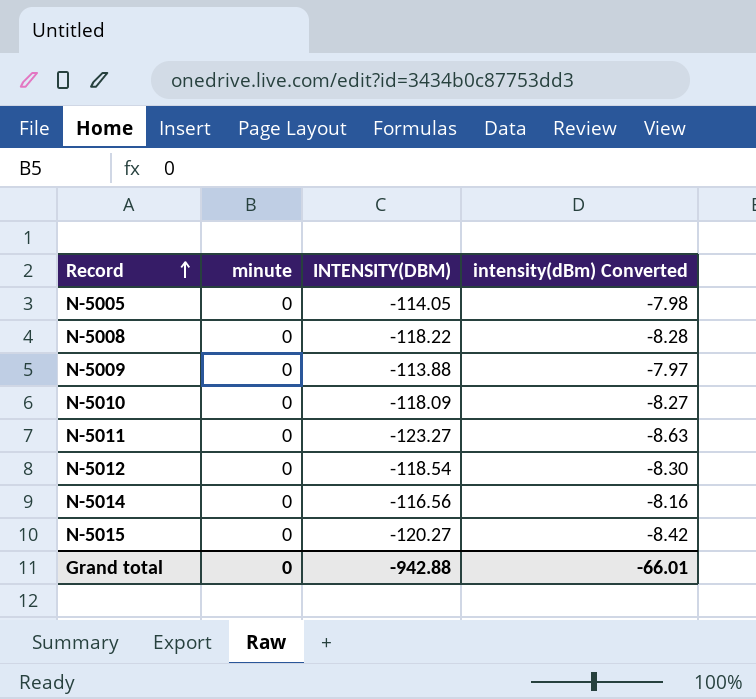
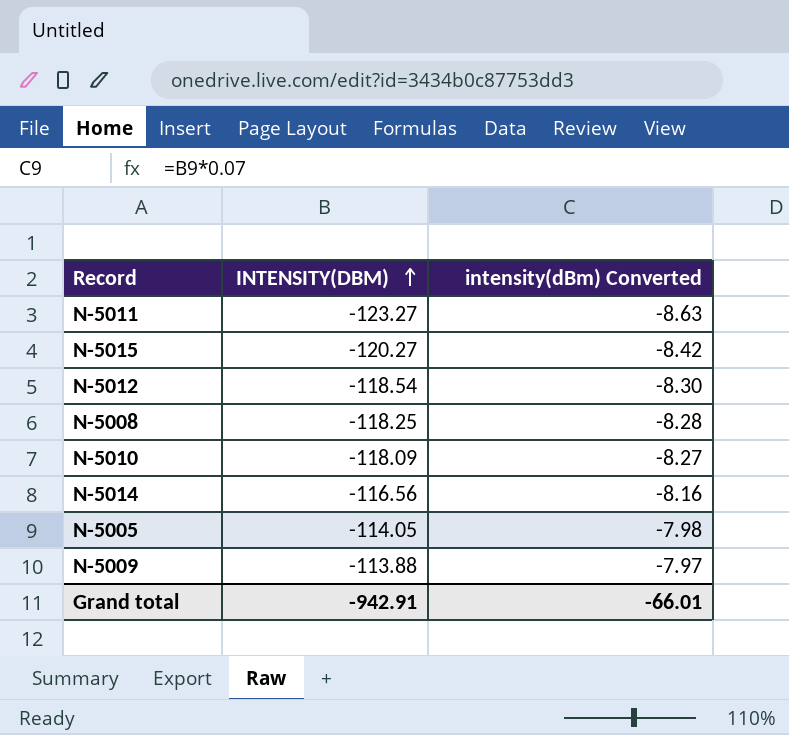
row order: Record ascending -> INTENSITY(DBM) ascending
column minute | position: 2 -> none
N-5008 | INTENSITY(DBM): -118.22 -> -118.25
Grand total | INTENSITY(DBM): -942.88 -> -942.91

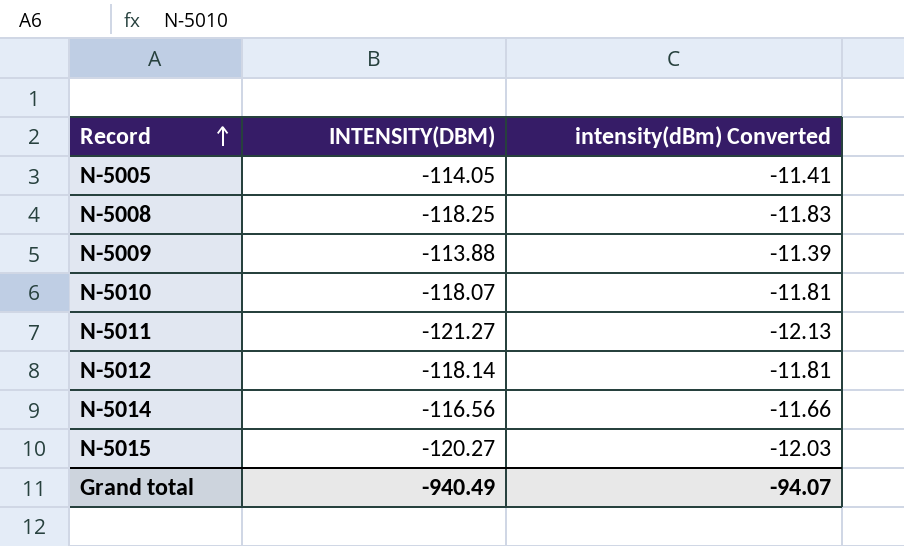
row order: INTENSITY(DBM) ascending -> Record ascending
column intensity(dBm) Converted | formula: [INTENSITY(DBM)] * 0.07 -> [INTENSITY(DBM)] * 0.1
N-5010 | INTENSITY(DBM): -118.09 -> -118.07
N-5011 | INTENSITY(DBM): -123.27 -> -121.27
N-5012 | INTENSITY(DBM): -118.54 -> -118.14
Grand total | INTENSITY(DBM): -942.91 -> -940.49
Grand total | intensity(dBm) Converted: -66.01 -> -94.07

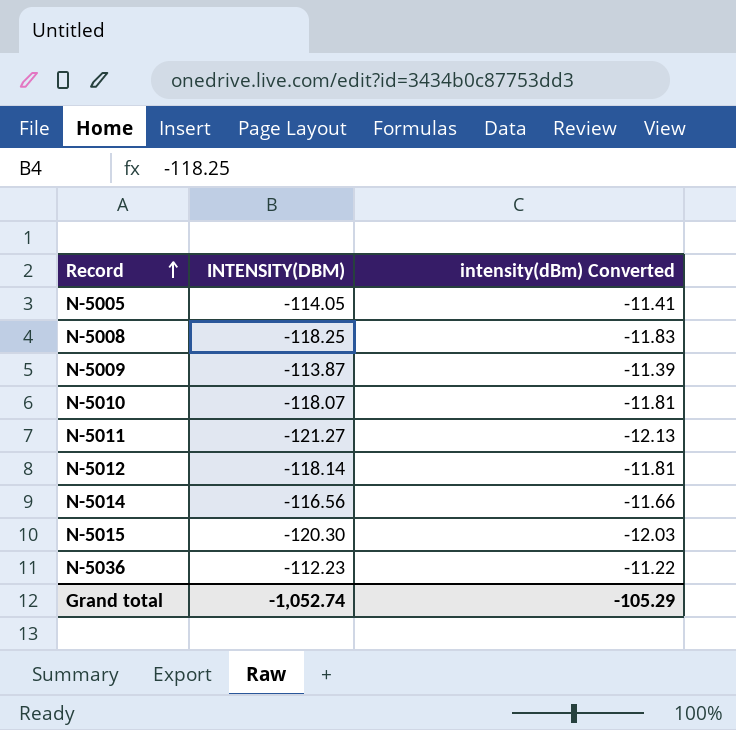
N-5009 | INTENSITY(DBM): -113.88 -> -113.87
N-5015 | INTENSITY(DBM): -120.27 -> -120.30
row N-5036: none -> -112.23 | -11.22
Grand total | INTENSITY(DBM): -940.49 -> -1,052.74
Grand total | intensity(dBm) Converted: -94.07 -> -105.29

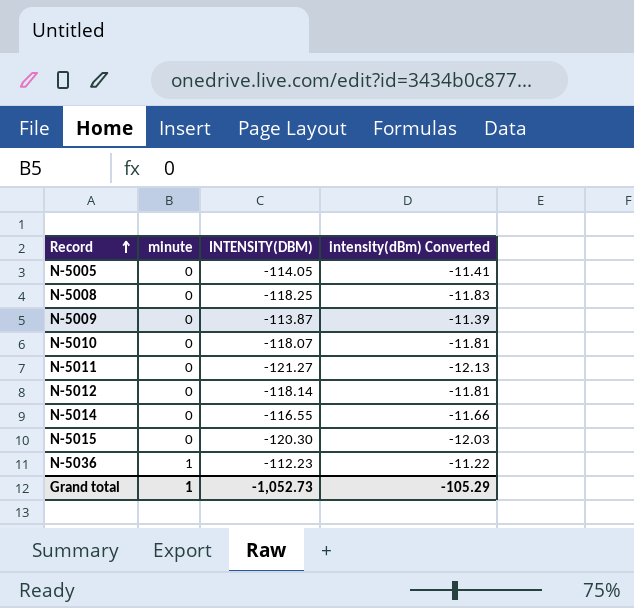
column minute | position: none -> 2
N-5014 | INTENSITY(DBM): -116.56 -> -116.55
Grand total | INTENSITY(DBM): -1,052.74 -> -1,052.73

